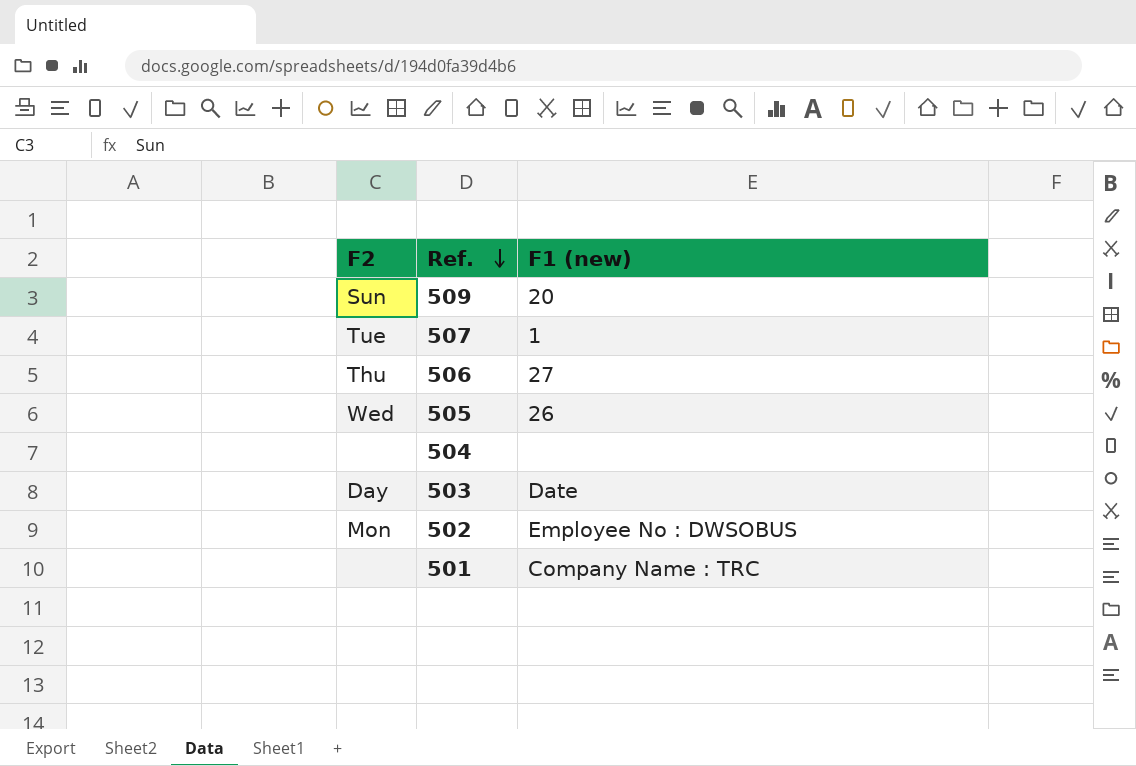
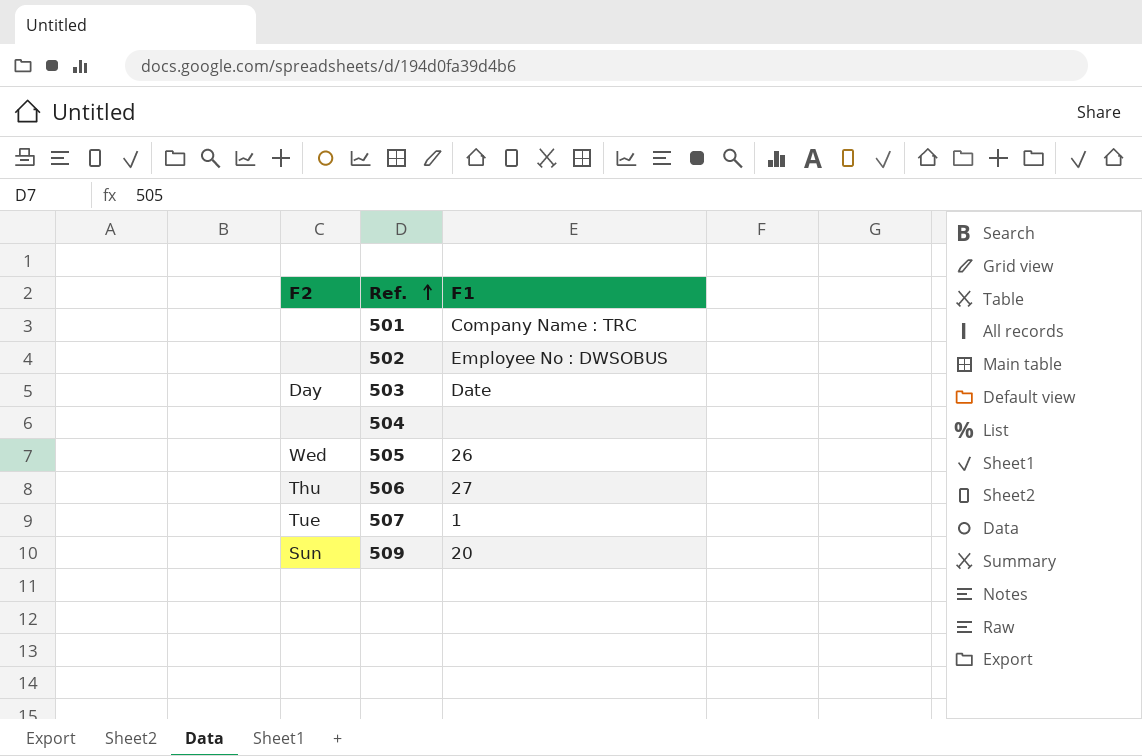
row order: Ref. descending -> Ref. ascending
column name: F1 (new) -> F1
502 | F2: Mon -> none

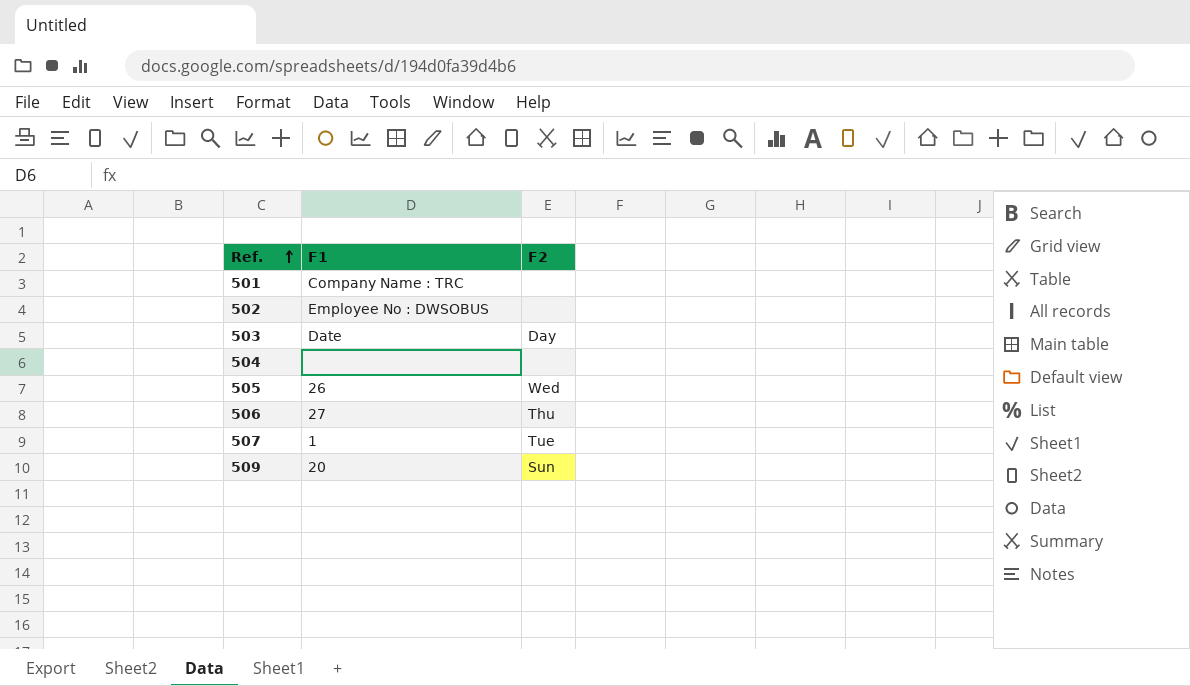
column F2 | position: 1 -> 3

